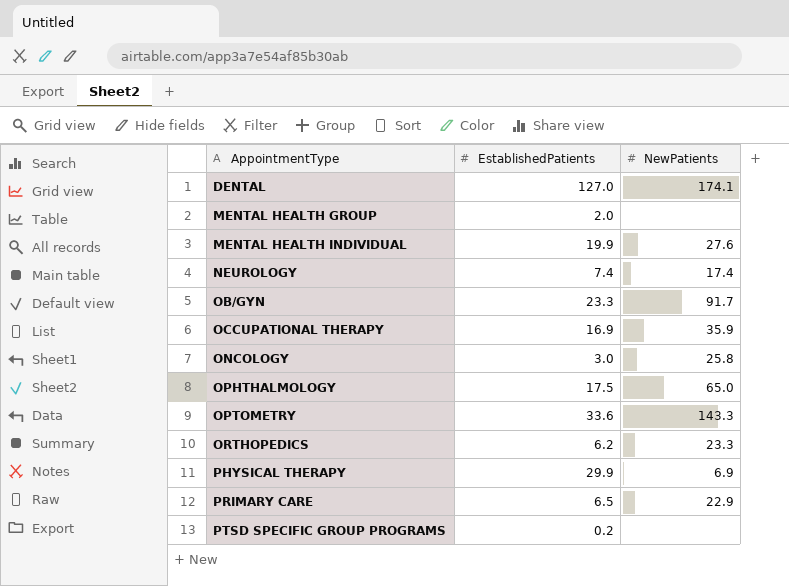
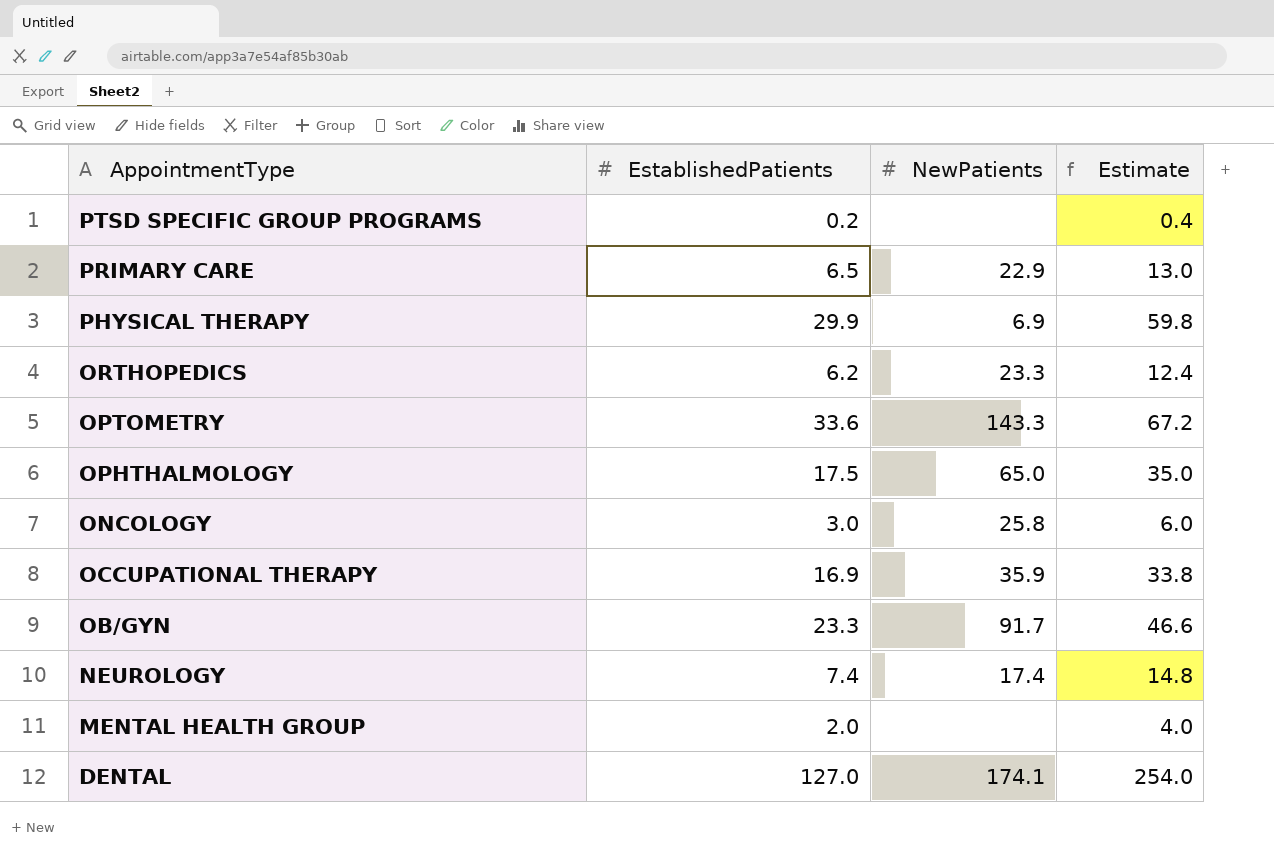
row order: AppointmentType ascending -> AppointmentType descending
column Estimate | formula: none -> [EstablishedPatients] * 2
row MENTAL HEALTH INDIVIDUAL: 19.9 | 27.6 -> none

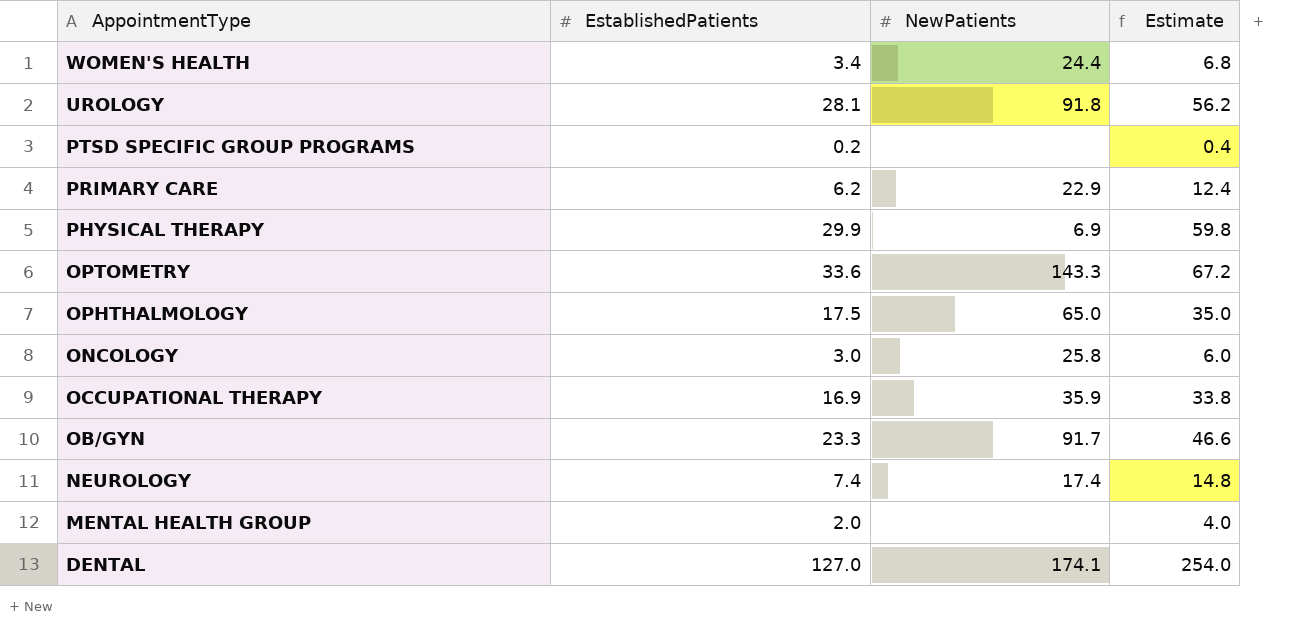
row ORTHOPEDICS: 6.2 | 23.3 | 12.4 -> none
row WOMEN'S HEALTH: none -> 3.4 | 24.4 | 6.8
row UROLOGY: none -> 28.1 | 91.8 | 56.2
PRIMARY CARE | EstablishedPatients: 6.5 -> 6.2
PRIMARY CARE | Estimate: 13.0 -> 12.4

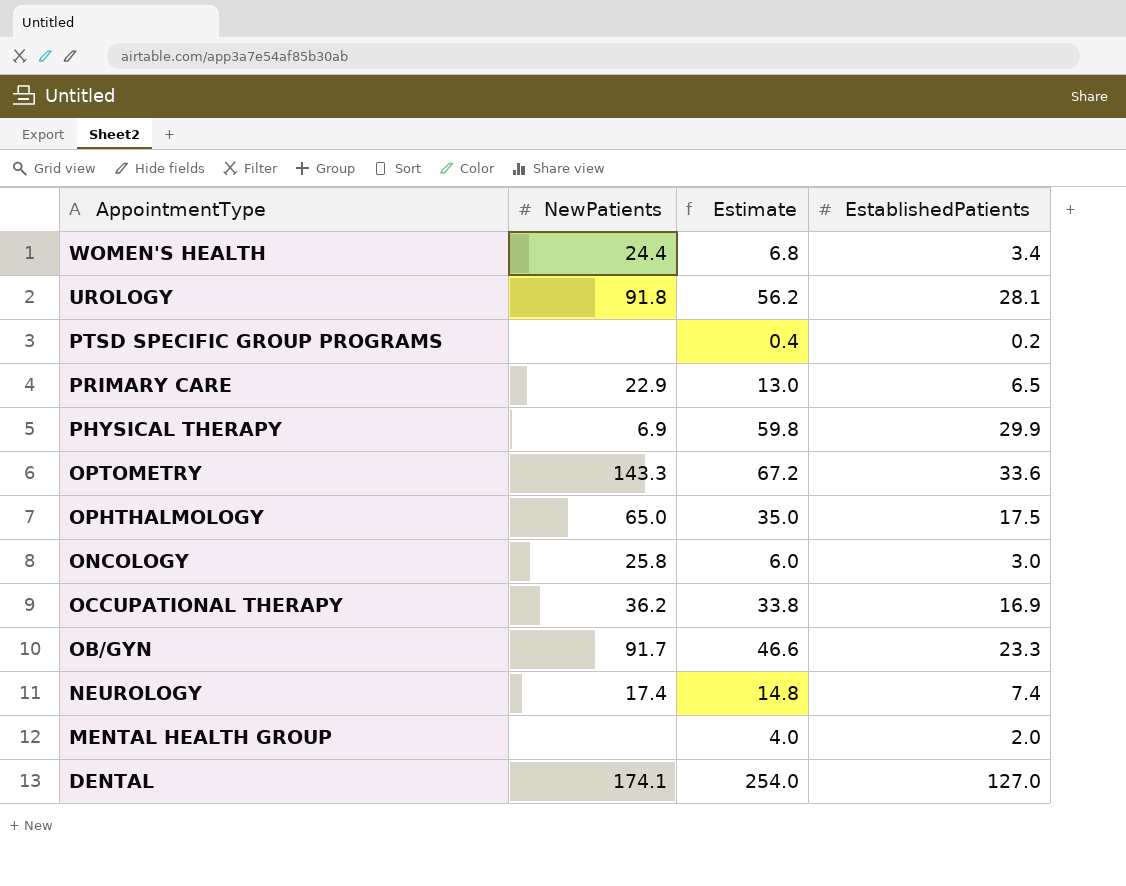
column EstablishedPatients | position: 2 -> 4
PRIMARY CARE | Estimate: 12.4 -> 13.0
PRIMARY CARE | EstablishedPatients: 6.2 -> 6.5
OCCUPATIONAL THERAPY | NewPatients: 35.9 -> 36.2

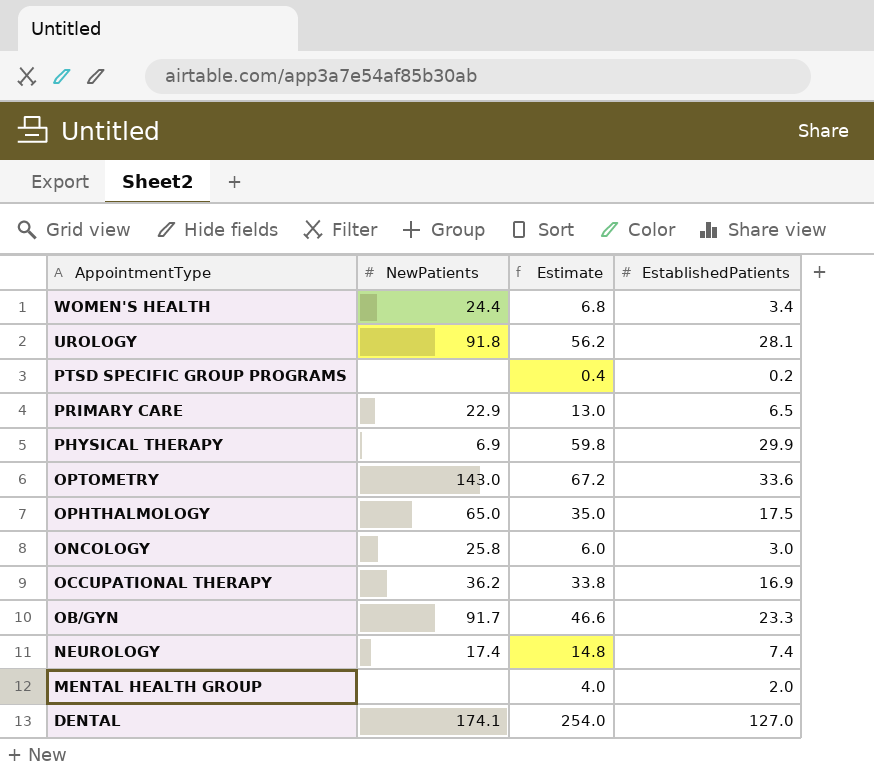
OPTOMETRY | NewPatients: 143.3 -> 143.0

